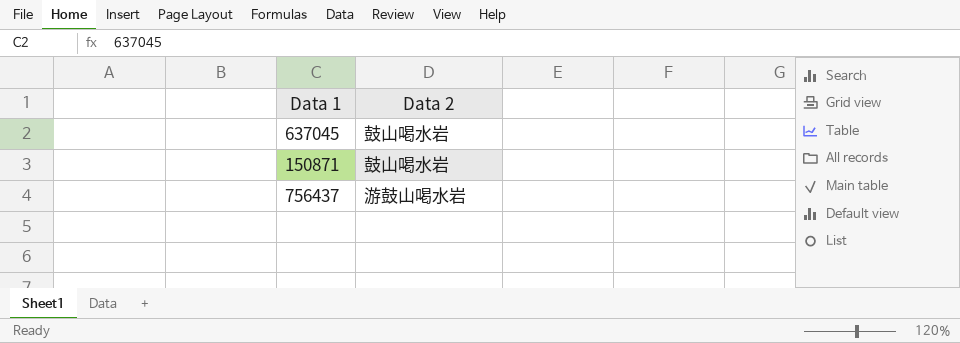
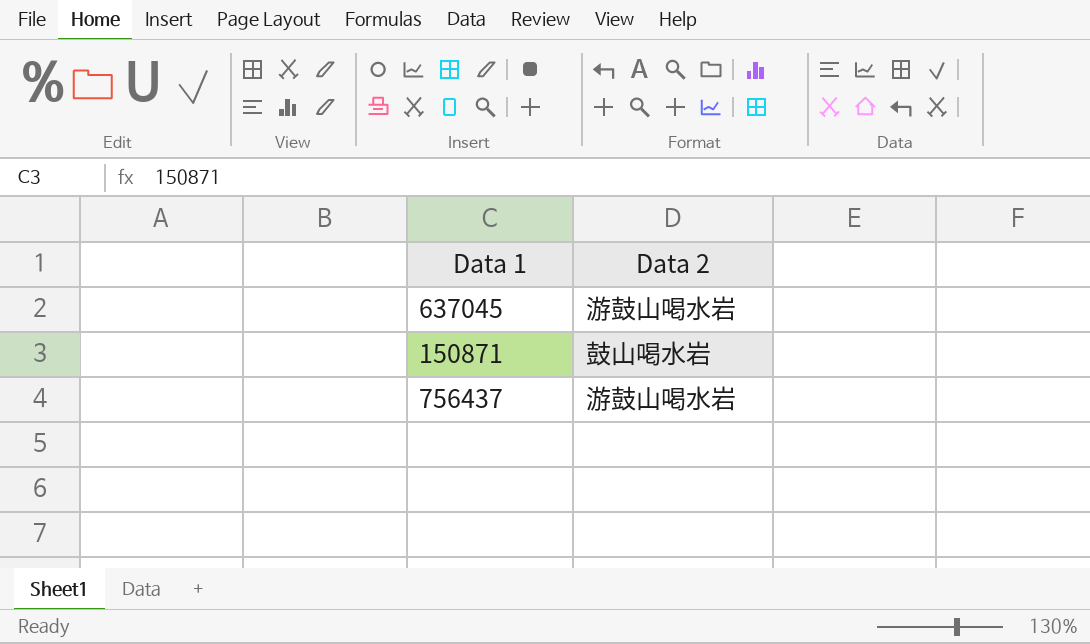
637045 | Data 2: 鼓山喝水岩 -> 游鼓山喝水岩

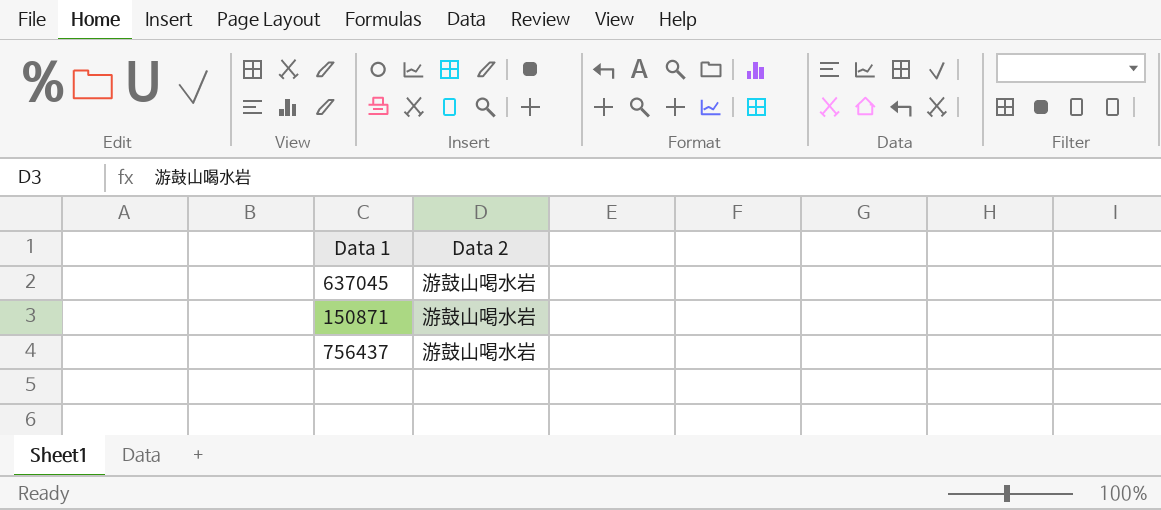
150871 | Data 2: 鼓山喝水岩 -> 游鼓山喝水岩

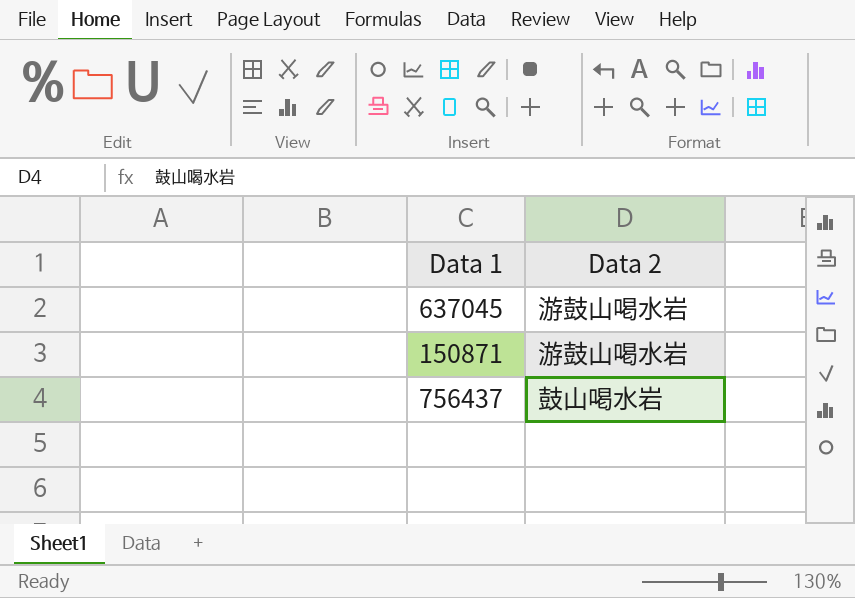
756437 | Data 2: 游鼓山喝水岩 -> 鼓山喝水岩

